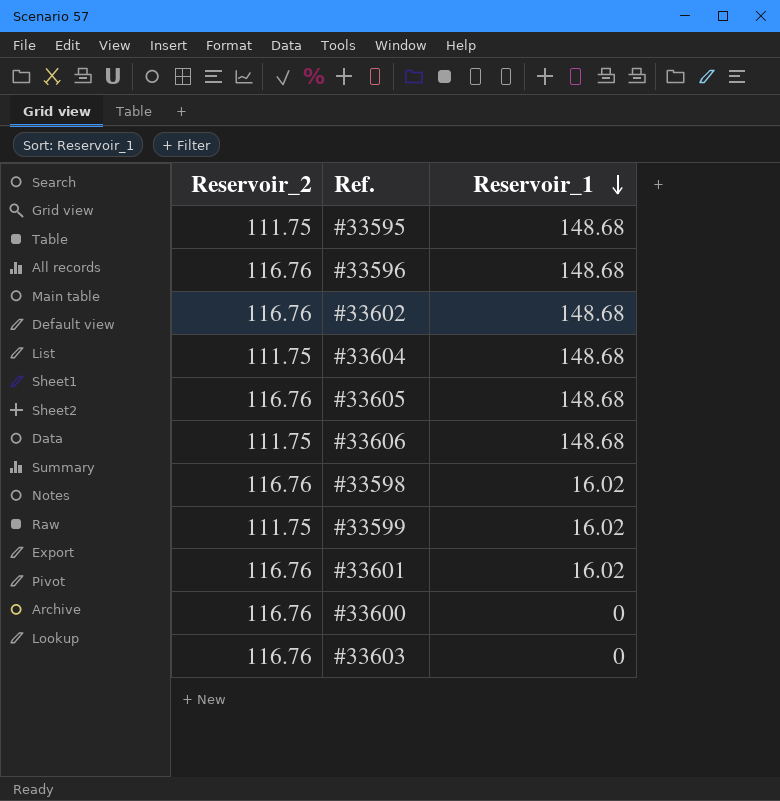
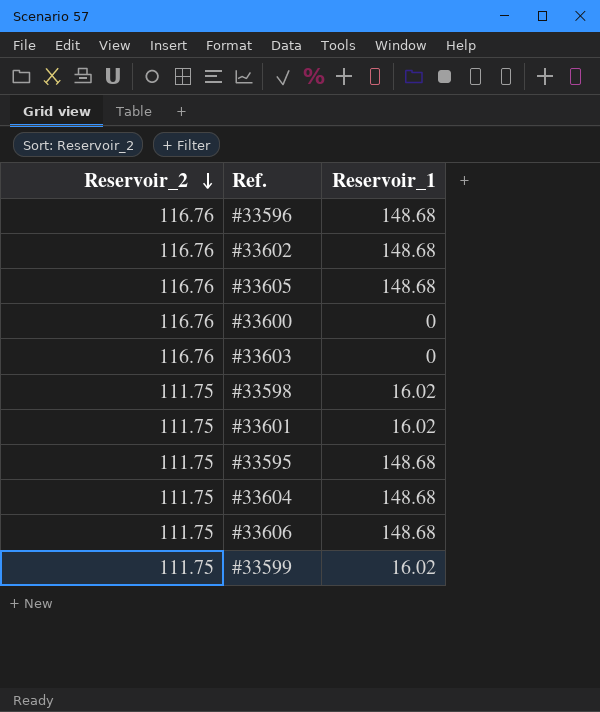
row order: Reservoir_1 descending -> Reservoir_2 descending
#33598 | Reservoir_2: 116.76 -> 111.75
#33601 | Reservoir_2: 116.76 -> 111.75

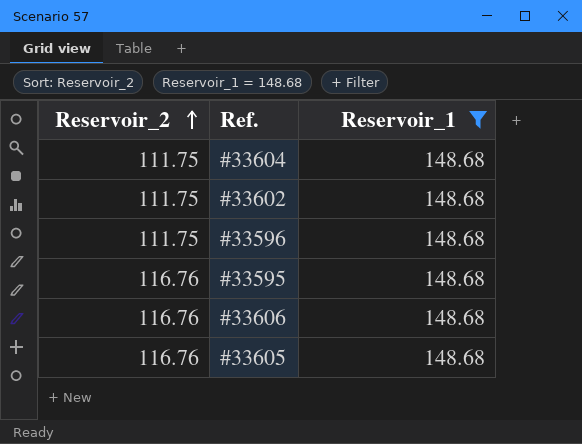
filter: none -> Reservoir_1 = 148.68
row order: Reservoir_2 descending -> Reservoir_2 ascending
#33602 | Reservoir_2: 116.76 -> 111.75
#33596 | Reservoir_2: 116.76 -> 111.75
#33595 | Reservoir_2: 111.75 -> 116.76
#33606 | Reservoir_2: 111.75 -> 116.76

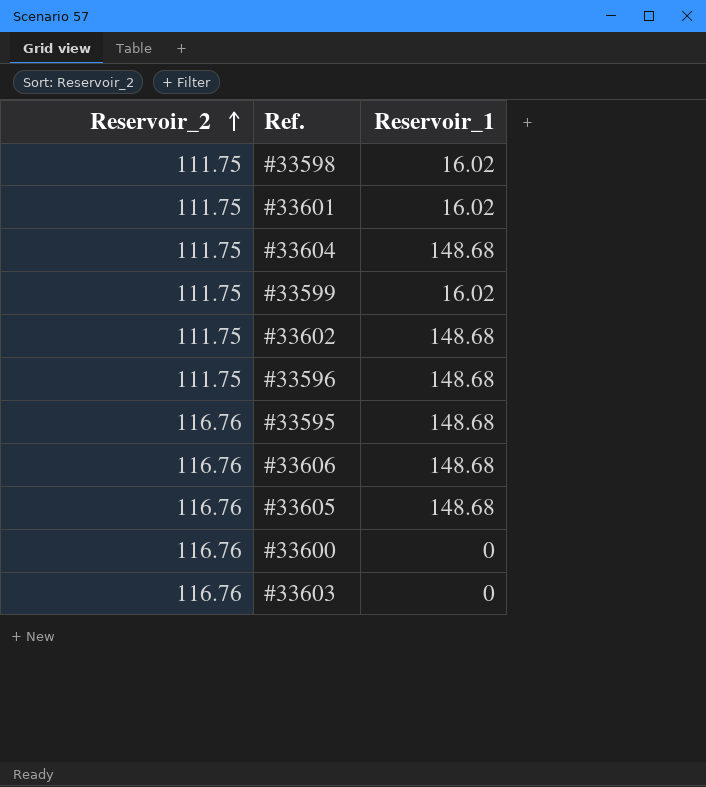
filter: Reservoir_1 = 148.68 -> none

